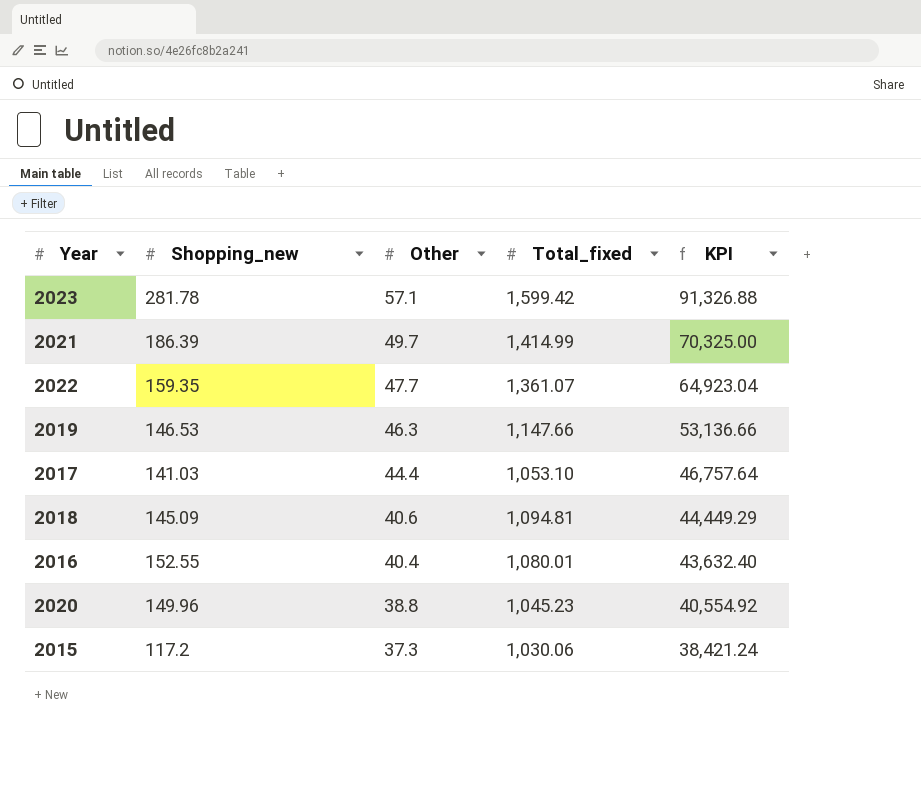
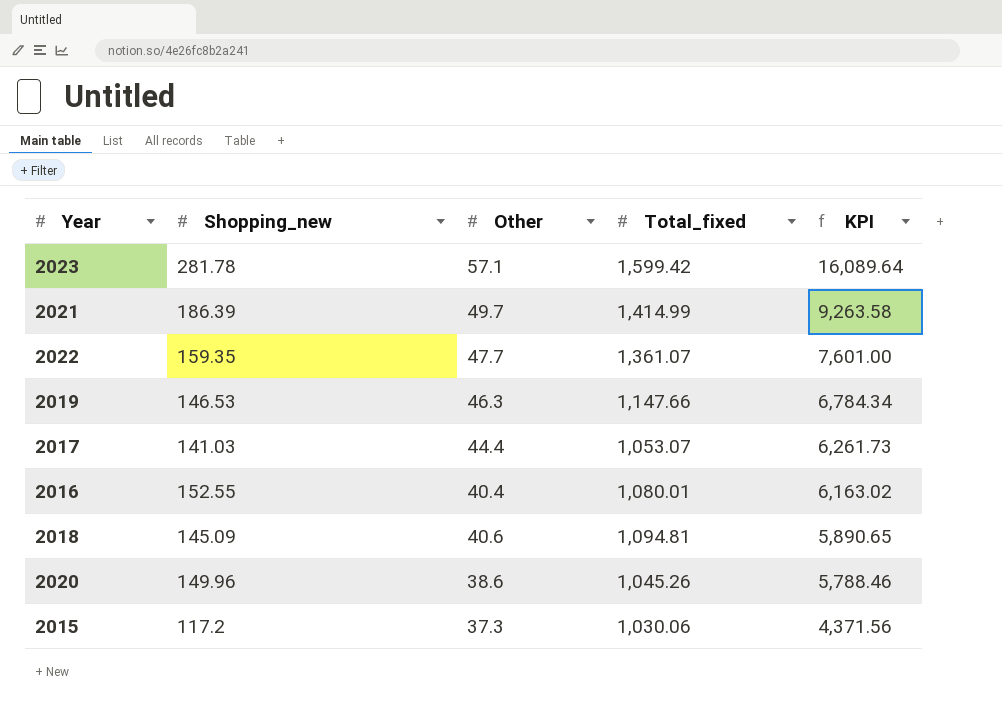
row order: Other descending -> KPI descending
column KPI | formula: [Other] * [Total_fixed] -> [Shopping_new] * [Other]
2017 | Total_fixed: 1,053.10 -> 1,053.07
2020 | Other: 38.8 -> 38.6
2020 | Total_fixed: 1,045.23 -> 1,045.26

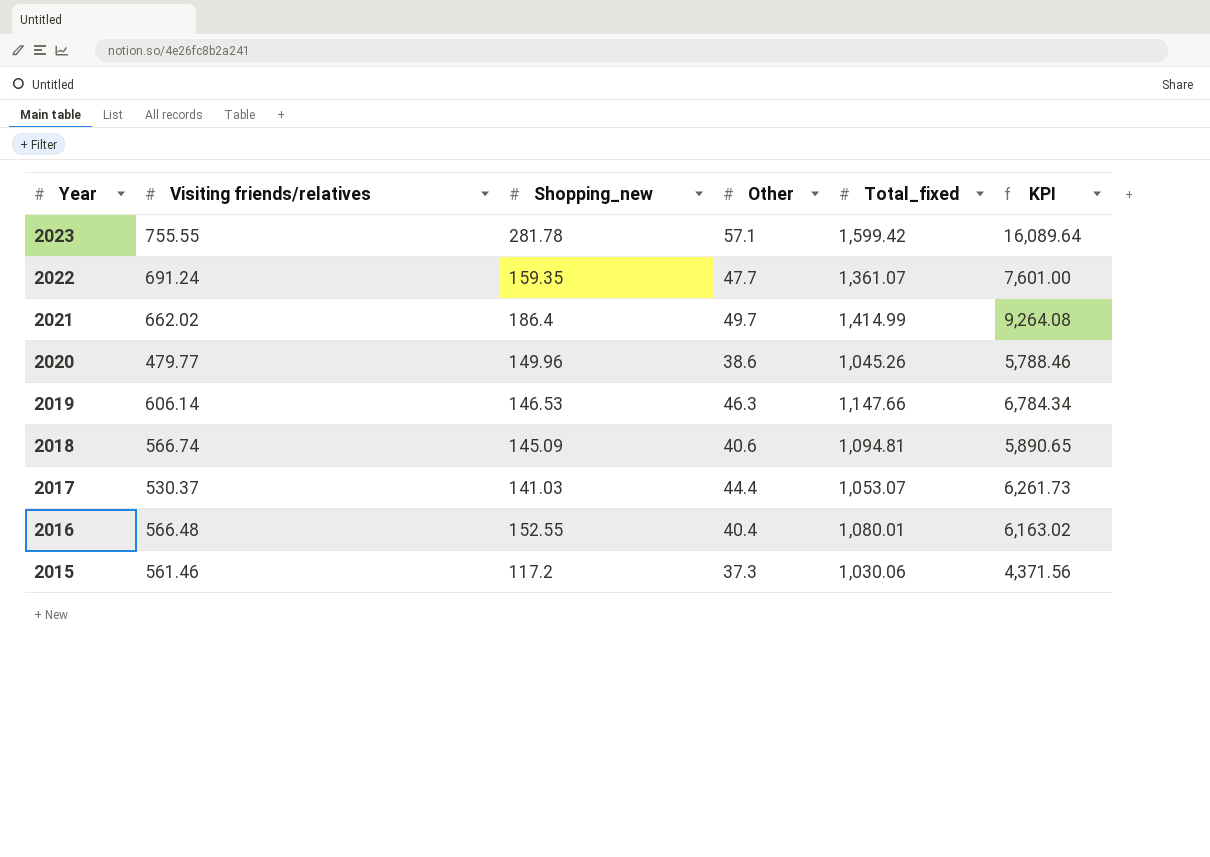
row order: KPI descending -> Year descending
column Visiting friends/relatives | position: none -> 2
2021 | Shopping_new: 186.39 -> 186.4
2021 | KPI: 9,263.58 -> 9,264.08

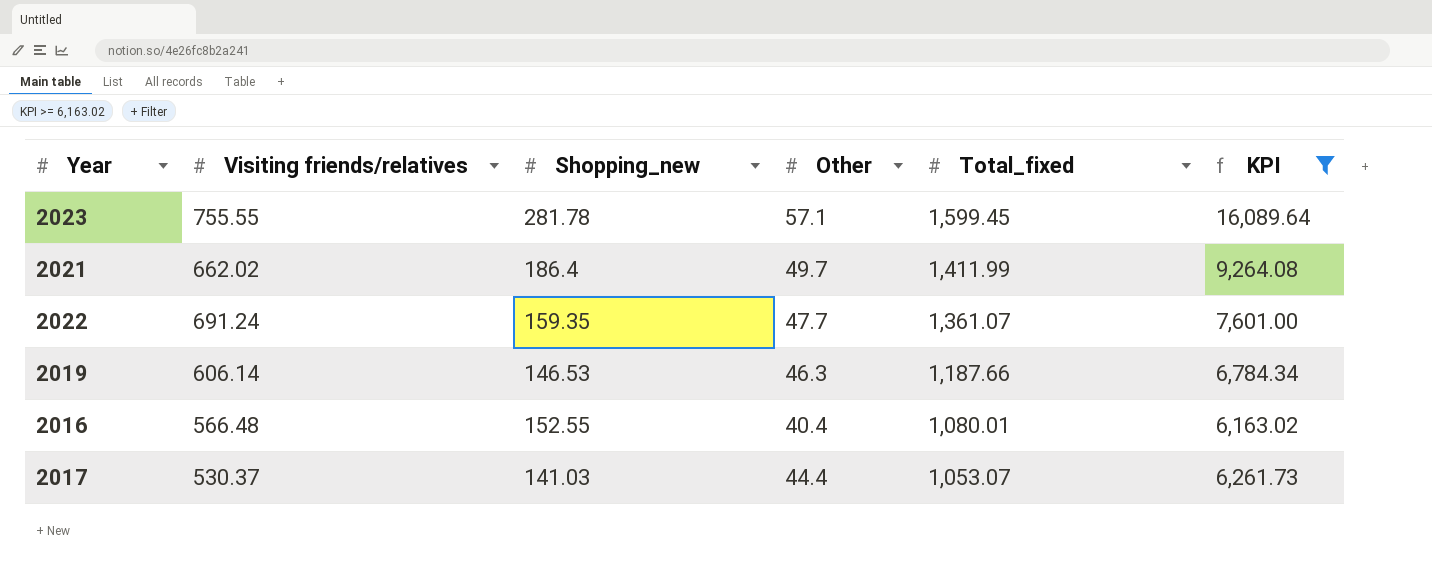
filter: none -> KPI >= 6,163.02
row order: Year descending -> Total_fixed descending
2023 | Total_fixed: 1,599.42 -> 1,599.45
2021 | Total_fixed: 1,414.99 -> 1,411.99
2019 | Total_fixed: 1,147.66 -> 1,187.66

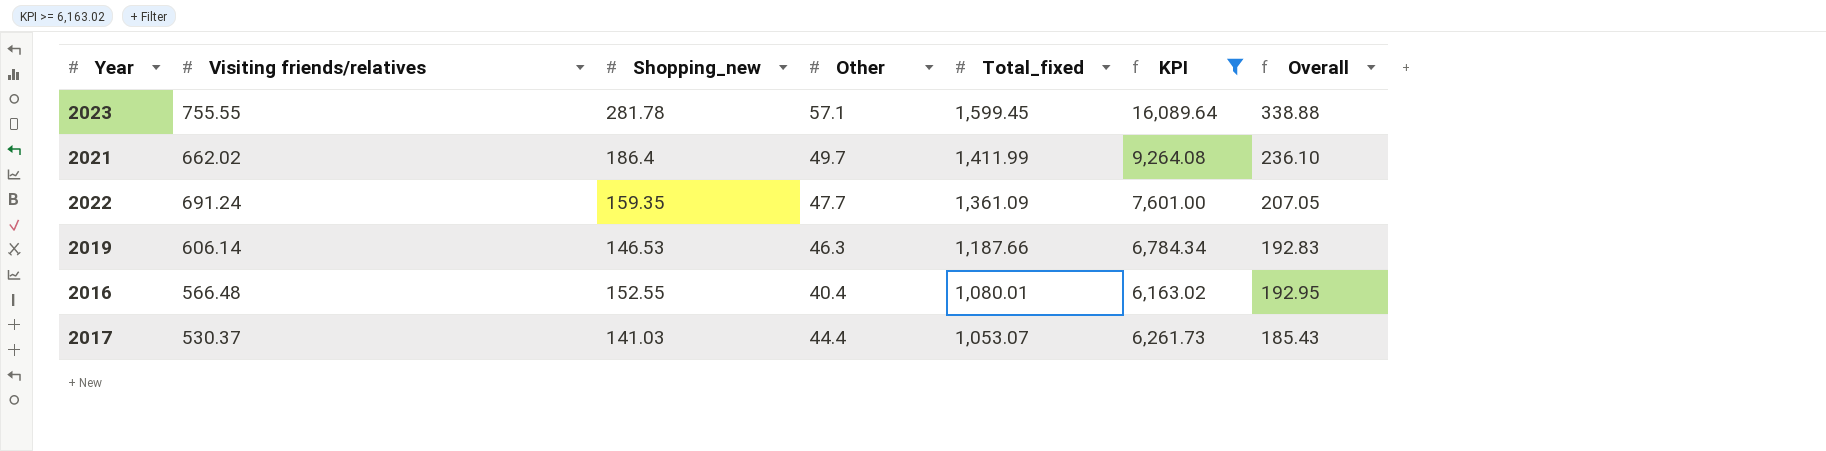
column Overall | formula: none -> [Shopping_new] + [Other]
2022 | Total_fixed: 1,361.07 -> 1,361.09

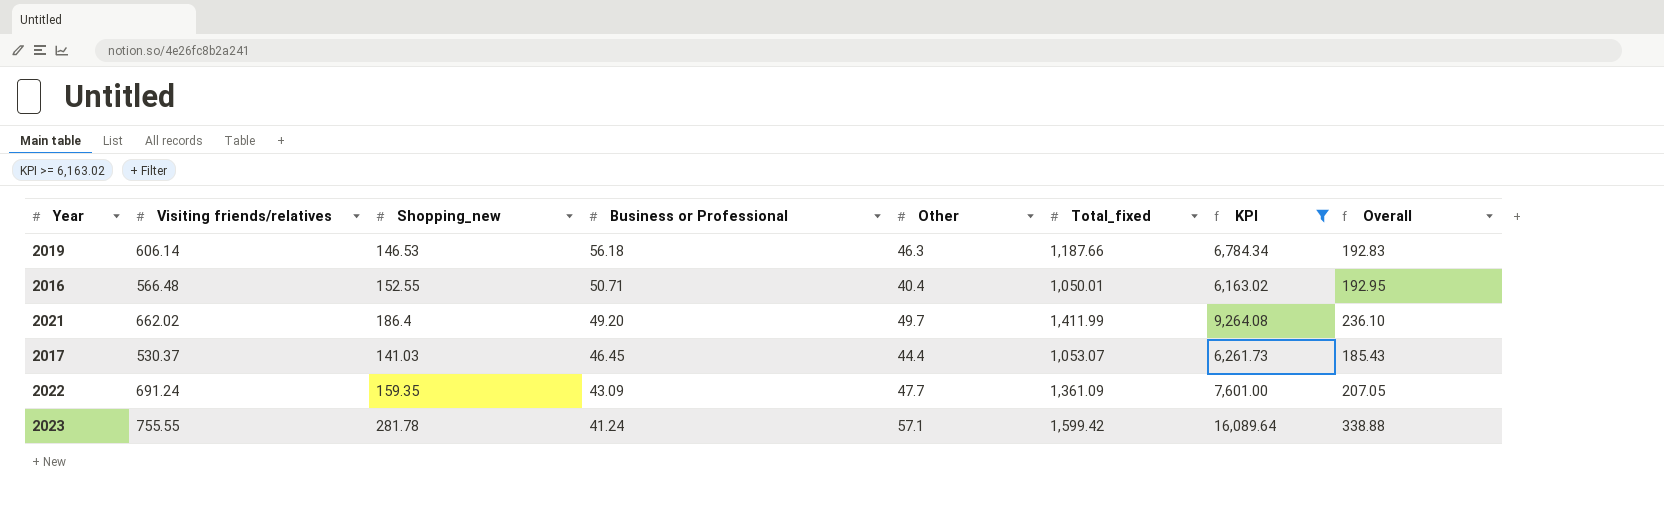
row order: Total_fixed descending -> Business or Professional descending
column Business or Professional | position: none -> 4
2016 | Total_fixed: 1,080.01 -> 1,050.01
2023 | Total_fixed: 1,599.45 -> 1,599.42

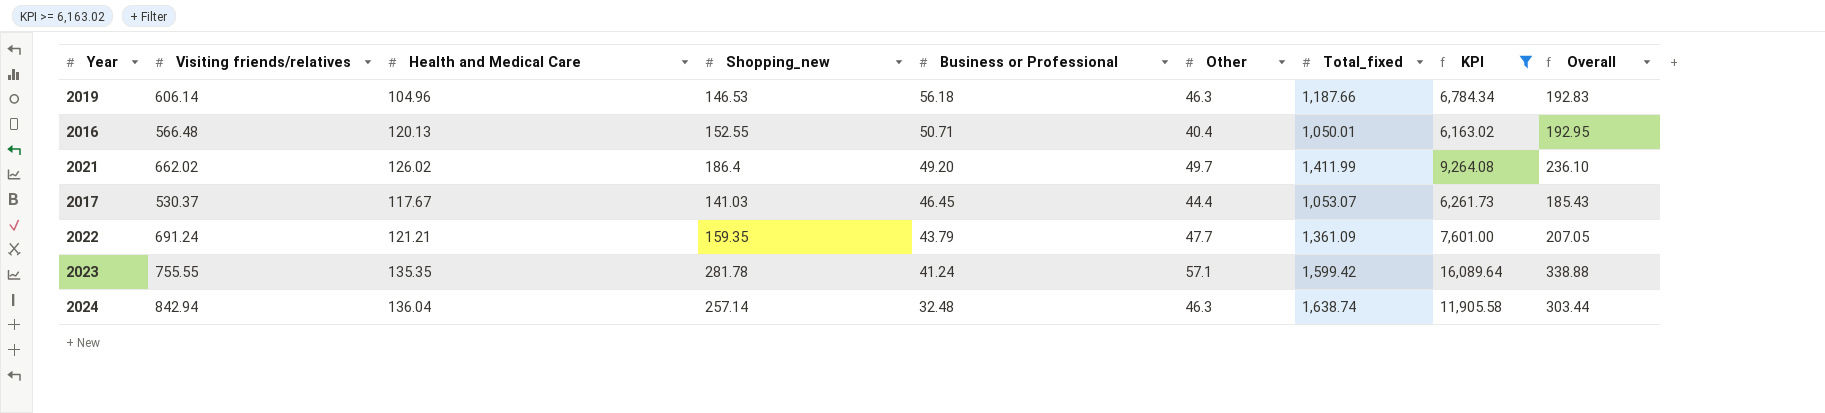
column Health and Medical Care | position: none -> 3
2022 | Business or Professional: 43.09 -> 43.79
row 2024: none -> 842.94 | 136.04 | 257.14 | 32.48 | 46.3 | 1,638.74 | 11,905.58 | 303.44

